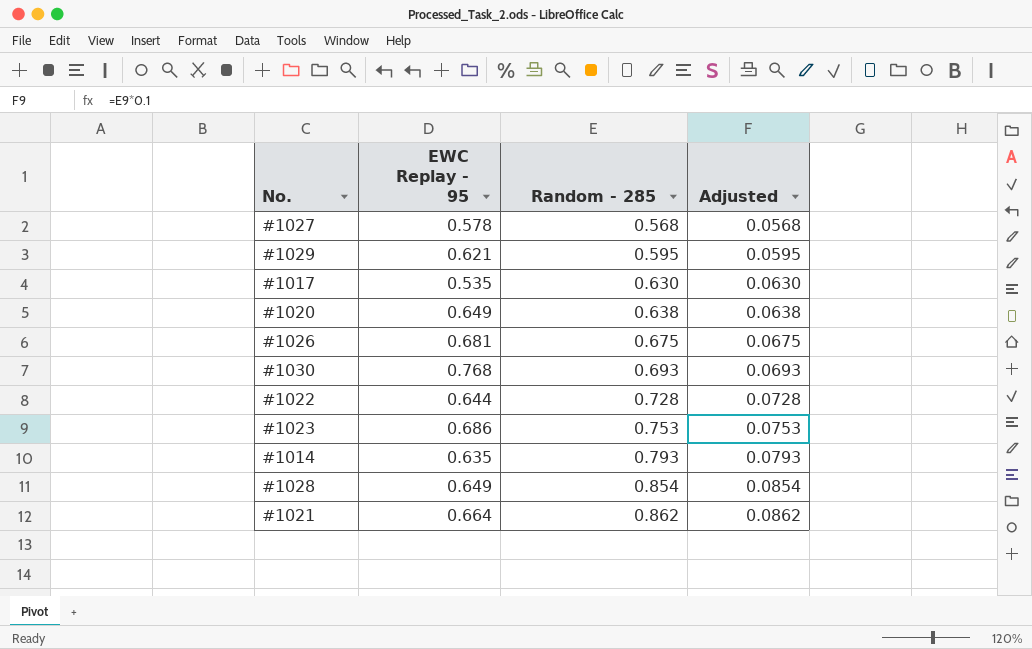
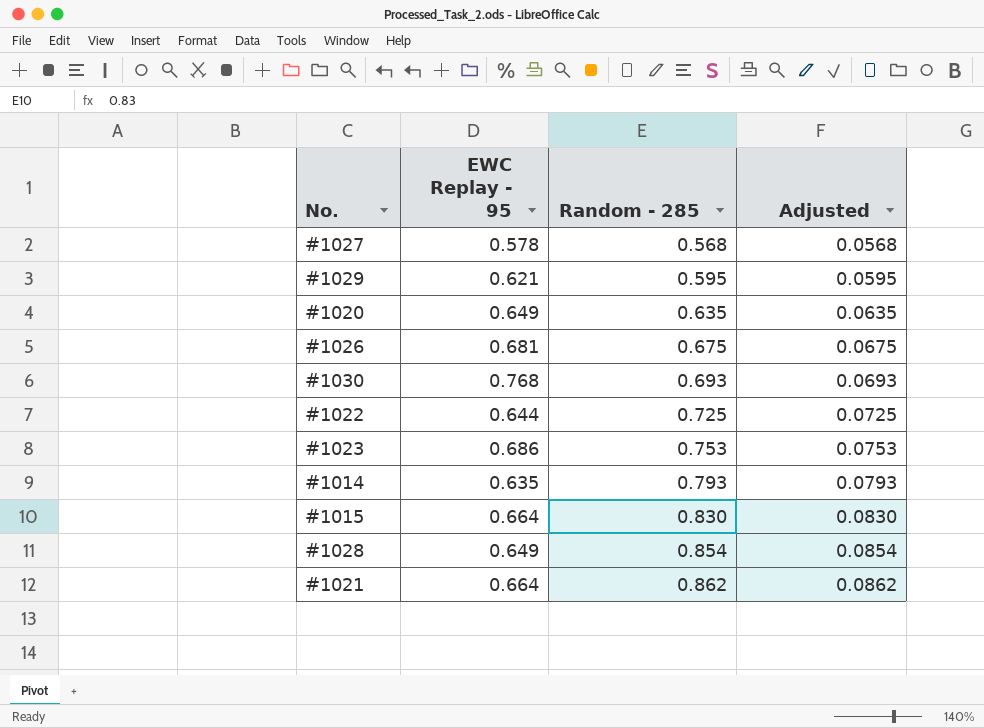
row #1017: 0.535 | 0.630 | 0.0630 -> none
#1020 | Random - 285: 0.638 -> 0.635
#1020 | Adjusted: 0.0638 -> 0.0635
#1022 | Random - 285: 0.728 -> 0.725
#1022 | Adjusted: 0.0728 -> 0.0725
row #1015: none -> 0.664 | 0.830 | 0.0830

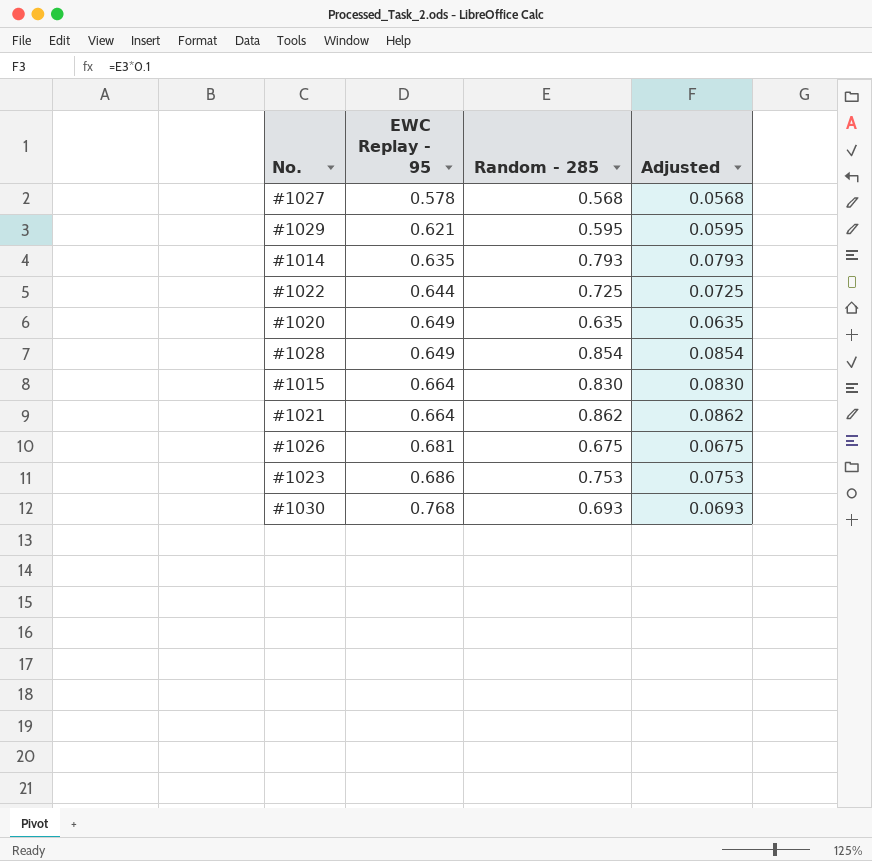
row order: Random - 285 ascending -> EWC Replay - 95 ascending

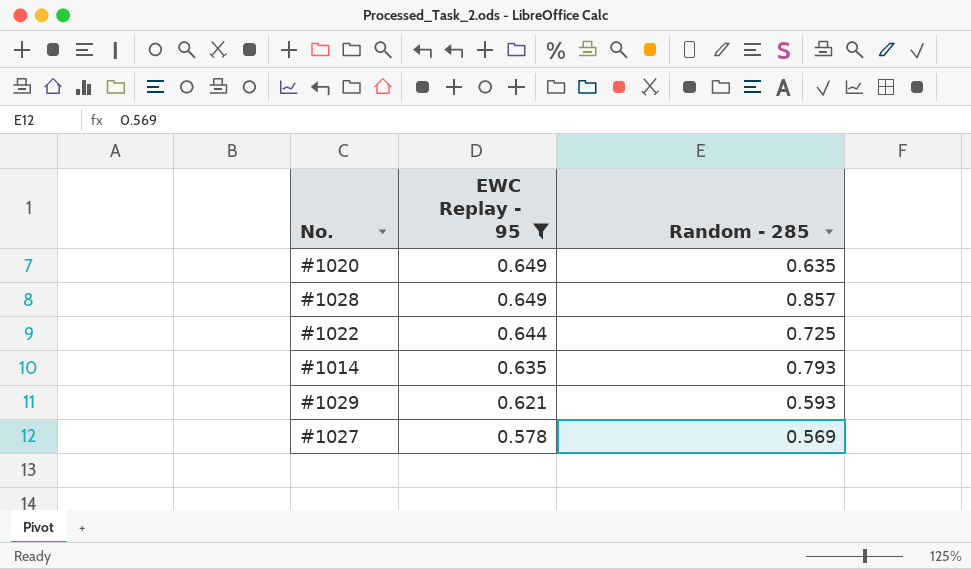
filter: none -> EWC Replay - 95 <= 0.649
row order: EWC Replay - 95 ascending -> EWC Replay - 95 descending
column Adjusted | formula: [Random - 285] * 0.1 -> none
#1028 | Random - 285: 0.854 -> 0.857
#1029 | Random - 285: 0.595 -> 0.593
#1027 | Random - 285: 0.568 -> 0.569

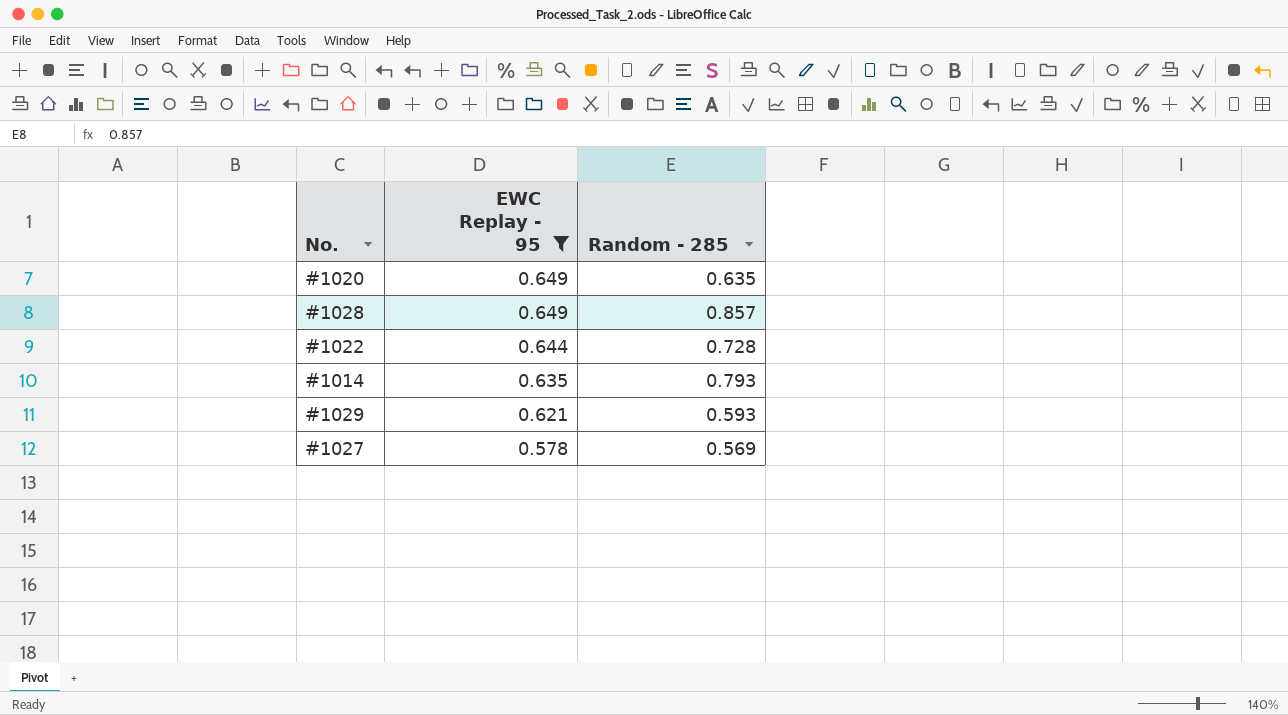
#1022 | Random - 285: 0.725 -> 0.728

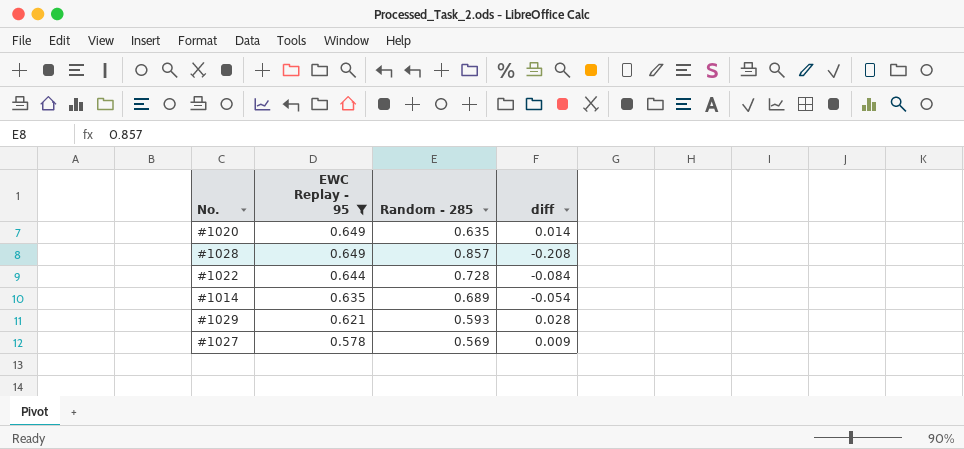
column diff | formula: none -> [EWC Replay - 95] - [Random - 285]
#1014 | Random - 285: 0.793 -> 0.689

